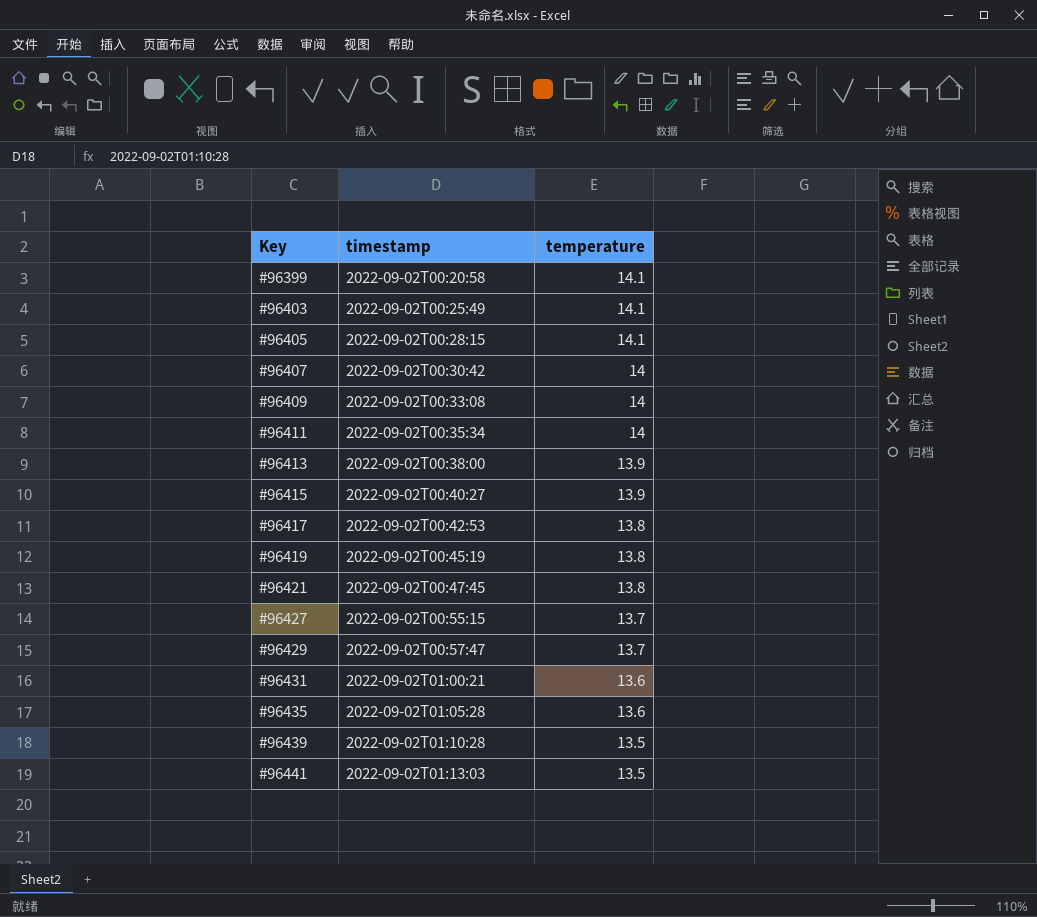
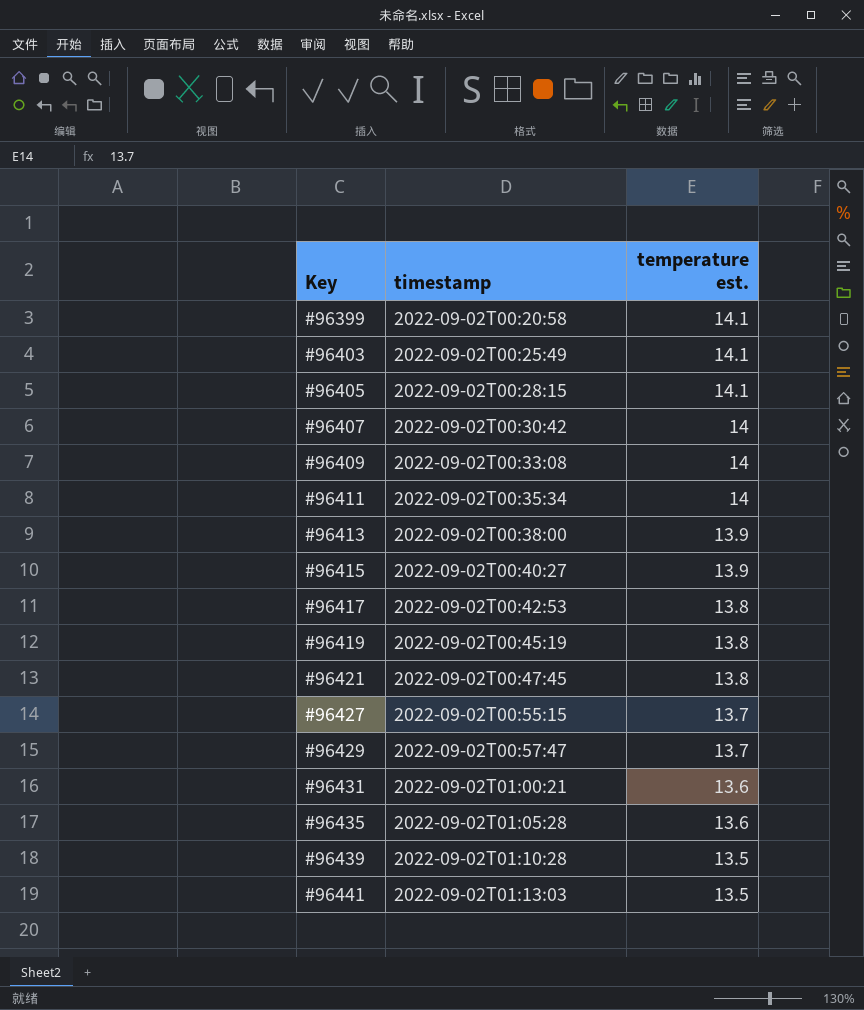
column name: temperature -> temperature est.

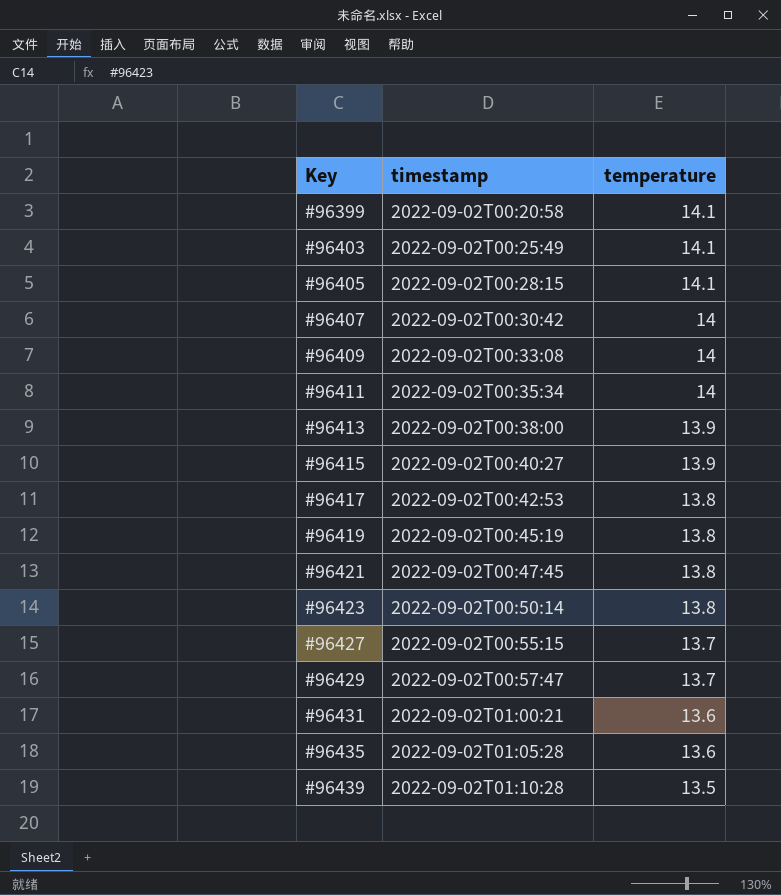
column name: temperature est. -> temperature
row #96441: 2022-09-02T01:13:03 | 13.5 -> none
row #96423: none -> 2022-09-02T00:50:14 | 13.8

